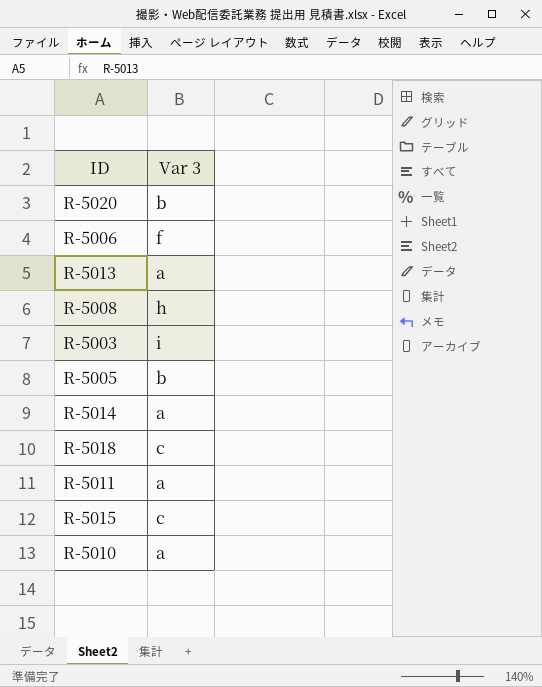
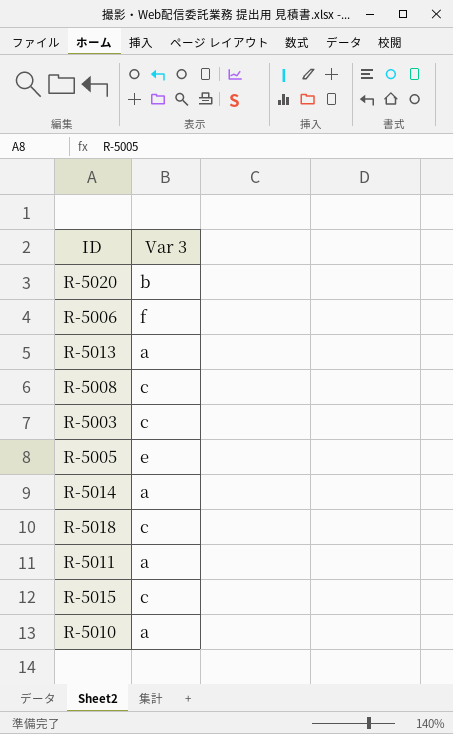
R-5008 | Var 3: h -> c
R-5003 | Var 3: i -> c
R-5005 | Var 3: b -> e

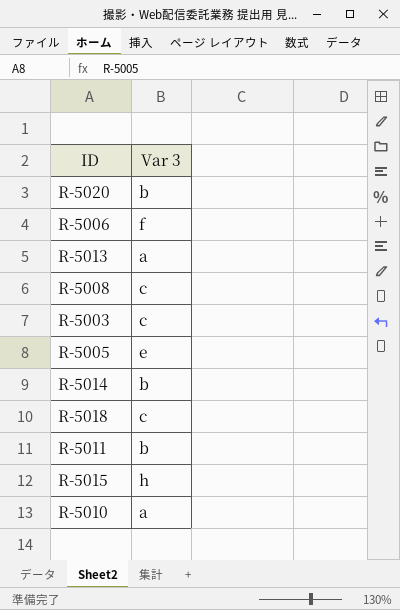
R-5014 | Var 3: a -> b
R-5011 | Var 3: a -> b
R-5015 | Var 3: c -> h

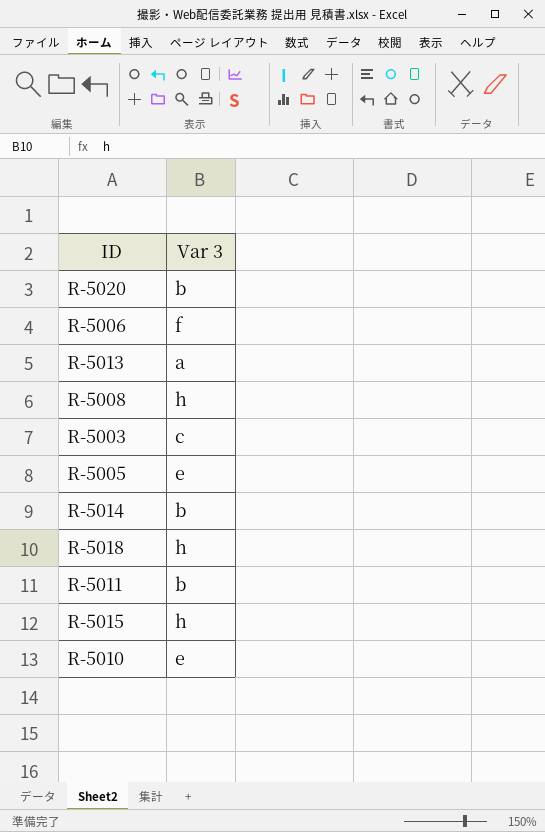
R-5008 | Var 3: c -> h
R-5018 | Var 3: c -> h
R-5010 | Var 3: a -> e

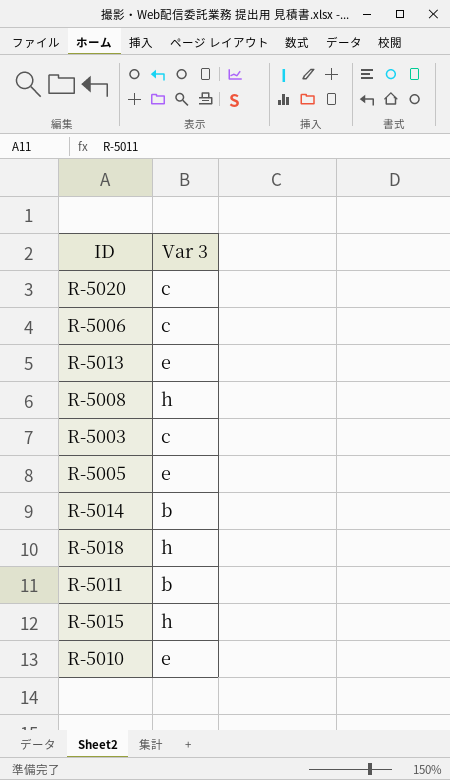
R-5020 | Var 3: b -> c
R-5006 | Var 3: f -> c
R-5013 | Var 3: a -> e

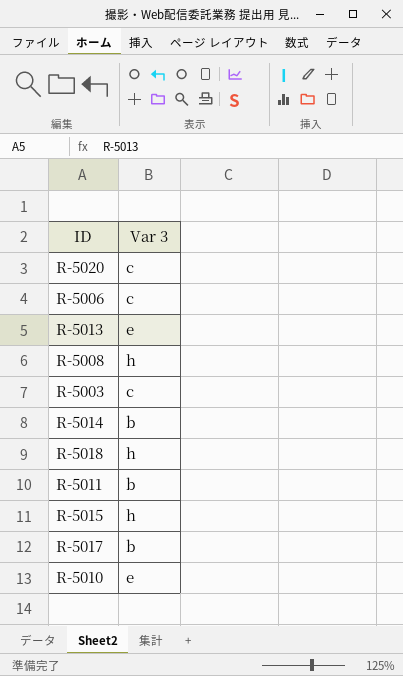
row R-5005: e -> none
row R-5017: none -> b

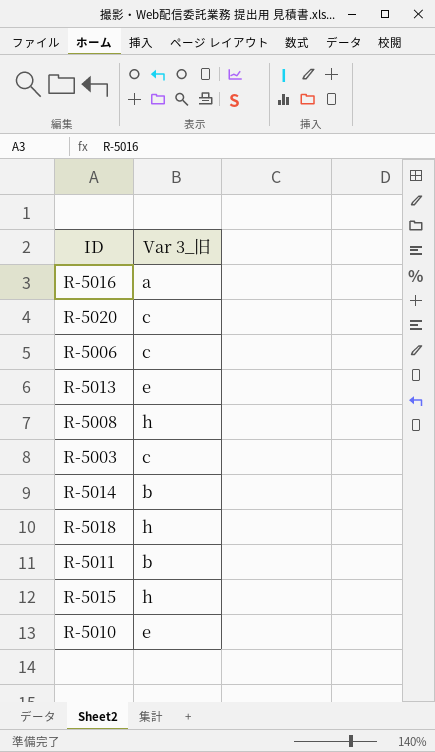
column name: Var 3 -> Var 3_旧
row R-5017: b -> none
row R-5016: none -> a

